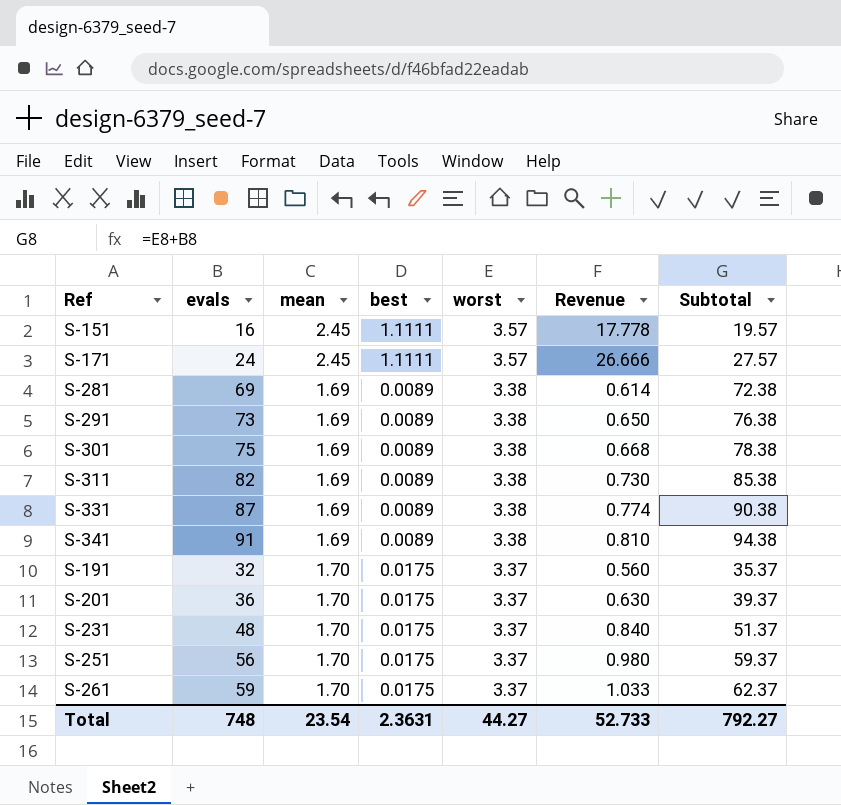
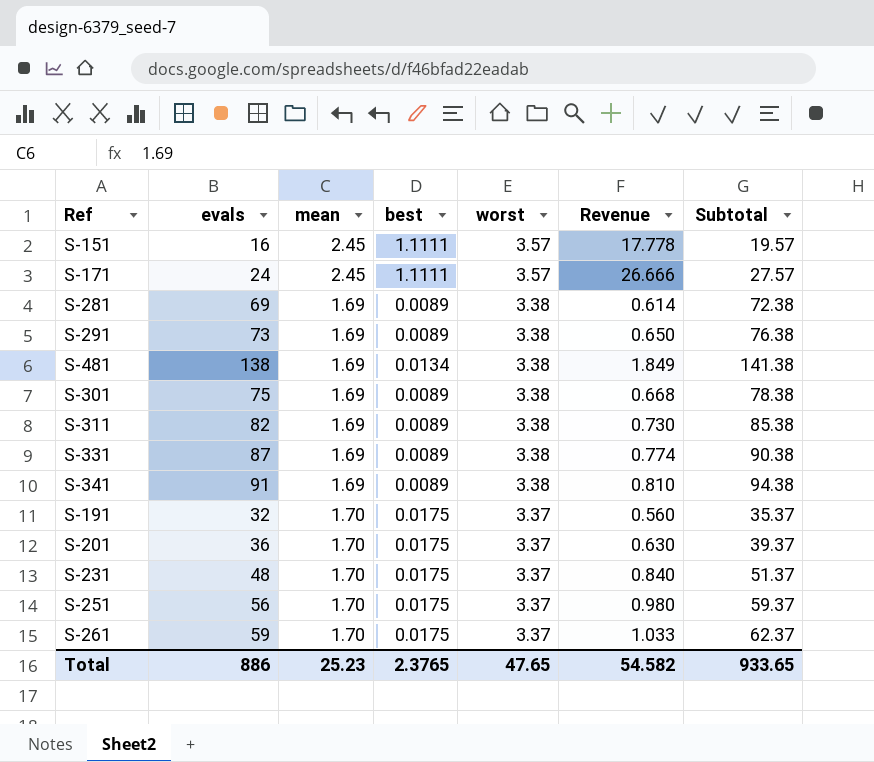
row S-481: none -> 138 | 1.69 | 0.0134 | 3.38 | 1.849 | 141.38
Total | evals: 748 -> 886
Total | mean: 23.54 -> 25.23
Total | best: 2.3631 -> 2.3765
Total | worst: 44.27 -> 47.65
Total | Revenue: 52.733 -> 54.582
Total | Subtotal: 792.27 -> 933.65

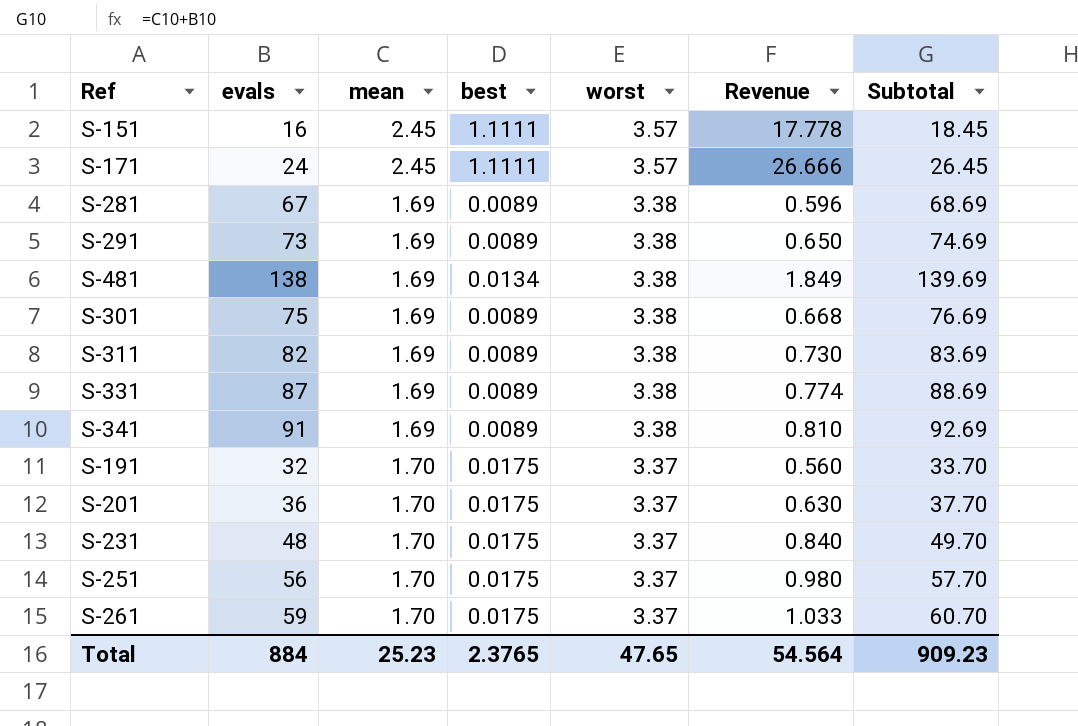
column Subtotal | formula: [evals] + [worst] -> [evals] + [mean]
S-281 | evals: 69 -> 67
S-281 | Revenue: 0.614 -> 0.596
Total | evals: 886 -> 884
Total | Revenue: 54.582 -> 54.564
Total | Subtotal: 933.65 -> 909.23

